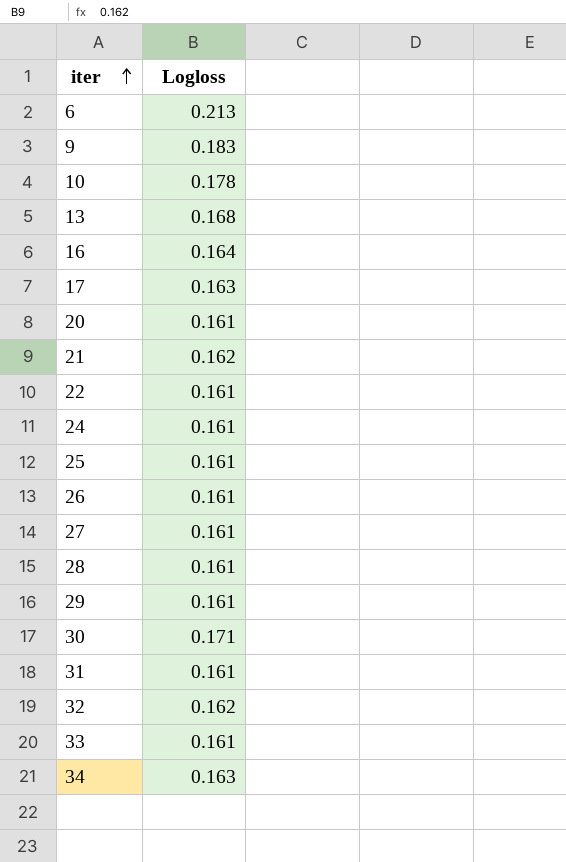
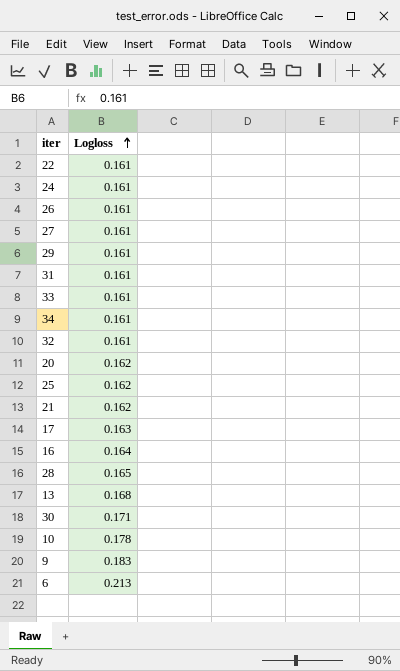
row order: iter ascending -> Logloss ascending
34 | Logloss: 0.163 -> 0.161
32 | Logloss: 0.162 -> 0.161
20 | Logloss: 0.161 -> 0.162
25 | Logloss: 0.161 -> 0.162
28 | Logloss: 0.161 -> 0.165

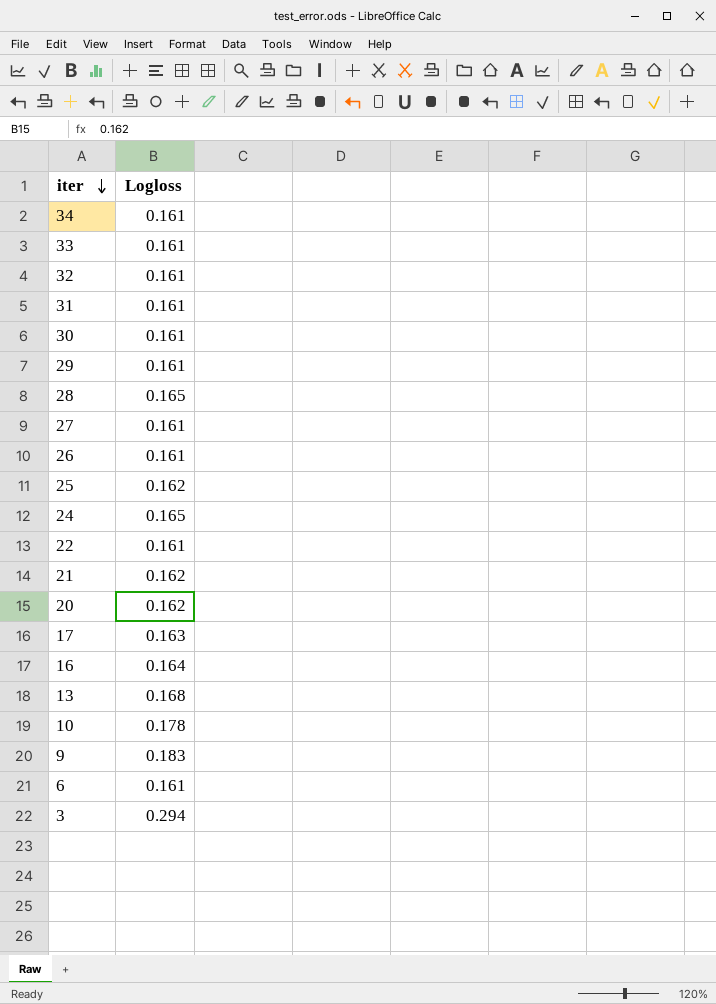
row order: Logloss ascending -> iter descending
30 | Logloss: 0.171 -> 0.161
24 | Logloss: 0.161 -> 0.165
6 | Logloss: 0.213 -> 0.161
row 3: none -> 0.294

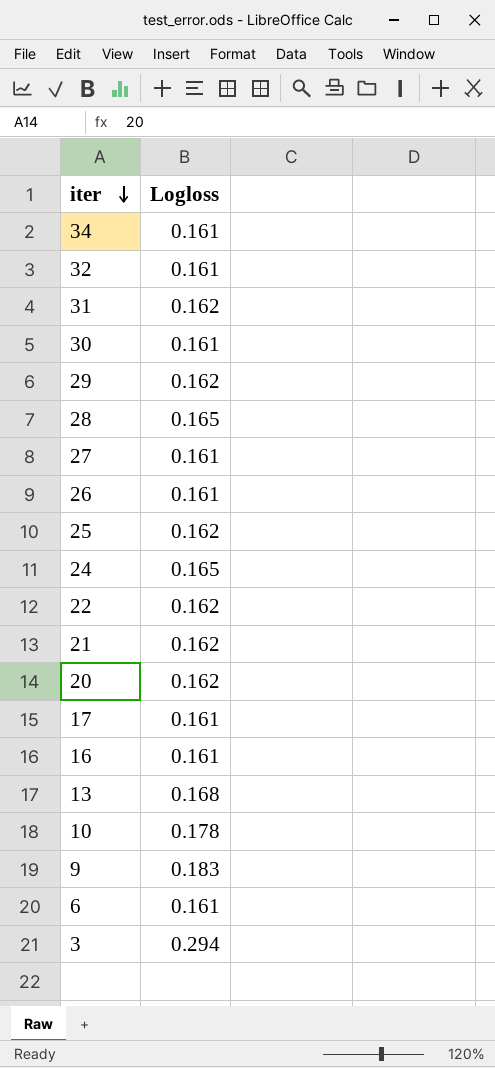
row 33: 0.161 -> none
31 | Logloss: 0.161 -> 0.162
29 | Logloss: 0.161 -> 0.162
22 | Logloss: 0.161 -> 0.162
17 | Logloss: 0.163 -> 0.161
16 | Logloss: 0.164 -> 0.161

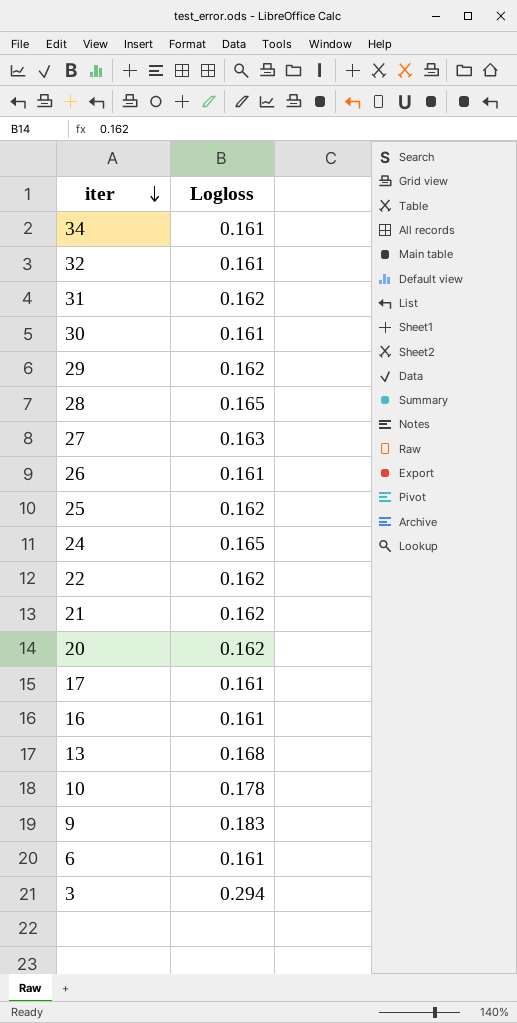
27 | Logloss: 0.161 -> 0.163

